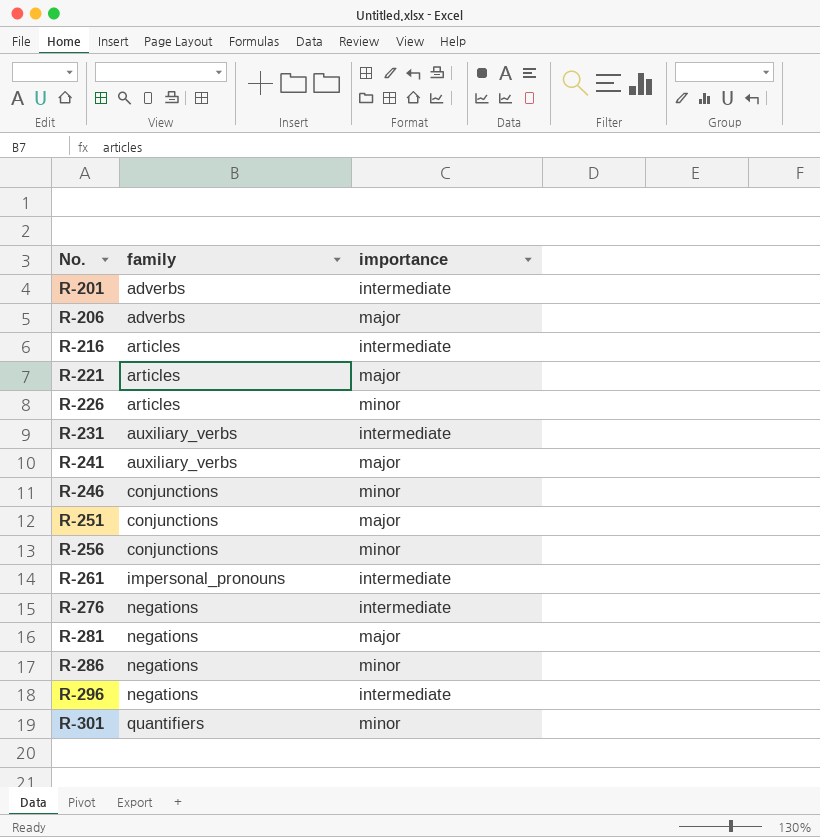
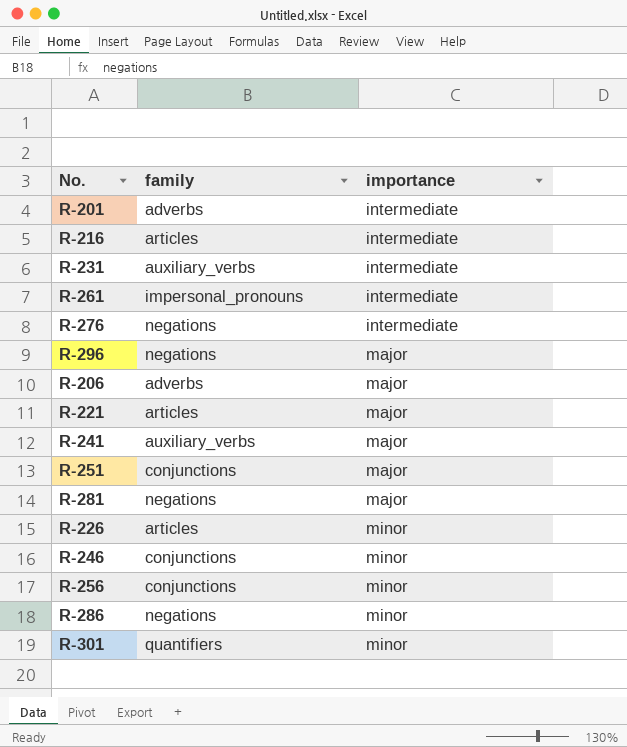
row order: No. ascending -> importance ascending
R-296 | importance: intermediate -> major

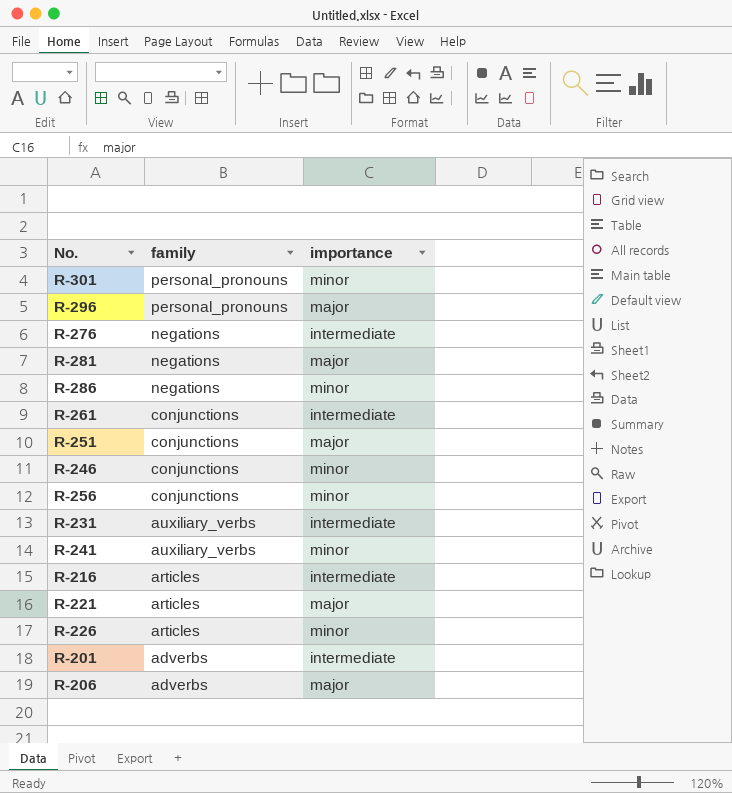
row order: importance ascending -> family descending
R-301 | family: quantifiers -> personal_pronouns
R-296 | family: negations -> personal_pronouns
R-261 | family: impersonal_pronouns -> conjunctions
R-241 | importance: major -> minor

